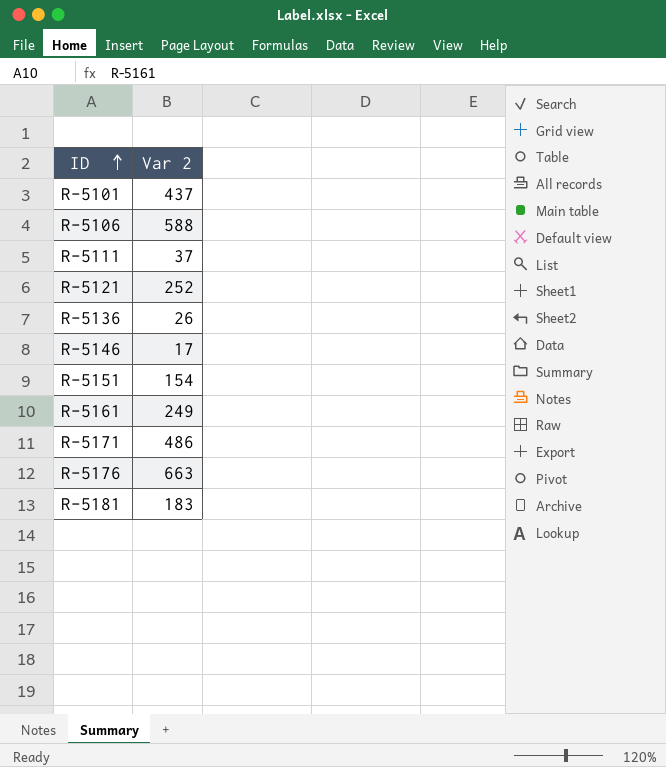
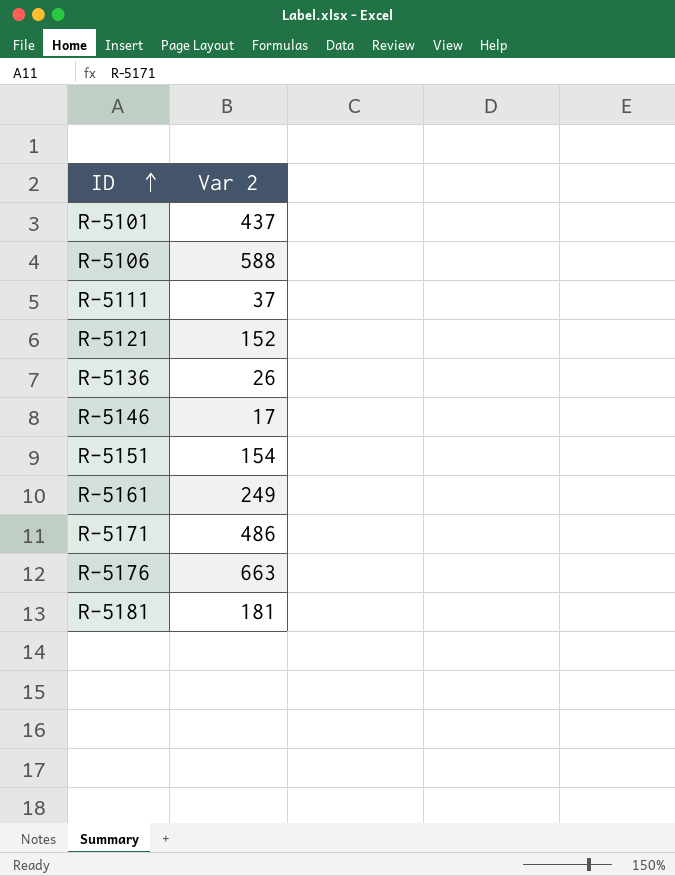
R-5121 | Var 2: 252 -> 152
R-5181 | Var 2: 183 -> 181

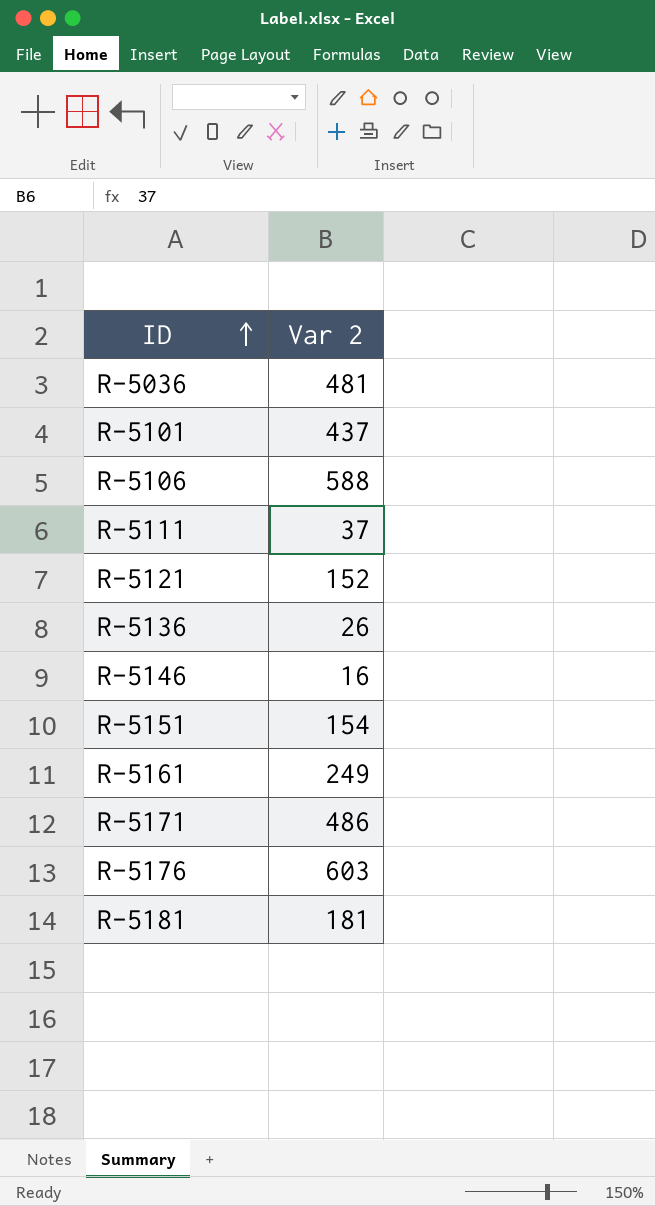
row R-5036: none -> 481
R-5146 | Var 2: 17 -> 16
R-5176 | Var 2: 663 -> 603

